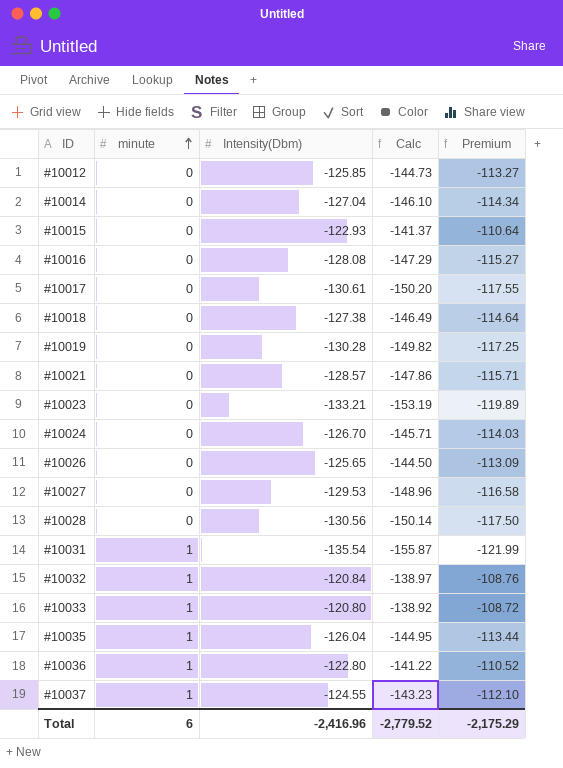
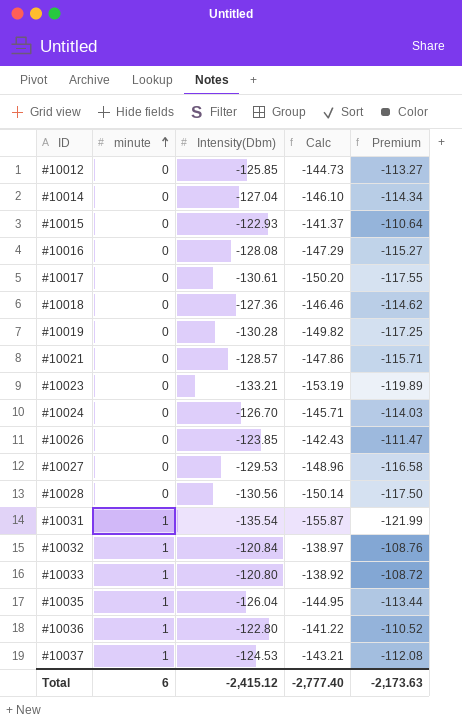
#10018 | Intensity(Dbm): -127.38 -> -127.36
#10018 | Calc: -146.49 -> -146.46
#10018 | Premium: -114.64 -> -114.62
#10026 | Intensity(Dbm): -125.65 -> -123.85
#10026 | Calc: -144.50 -> -142.43
#10026 | Premium: -113.09 -> -111.47
#10037 | Intensity(Dbm): -124.55 -> -124.53
#10037 | Calc: -143.23 -> -143.21
#10037 | Premium: -112.10 -> -112.08
Total | Intensity(Dbm): -2,416.96 -> -2,415.12
Total | Calc: -2,779.52 -> -2,777.40
Total | Premium: -2,175.29 -> -2,173.63

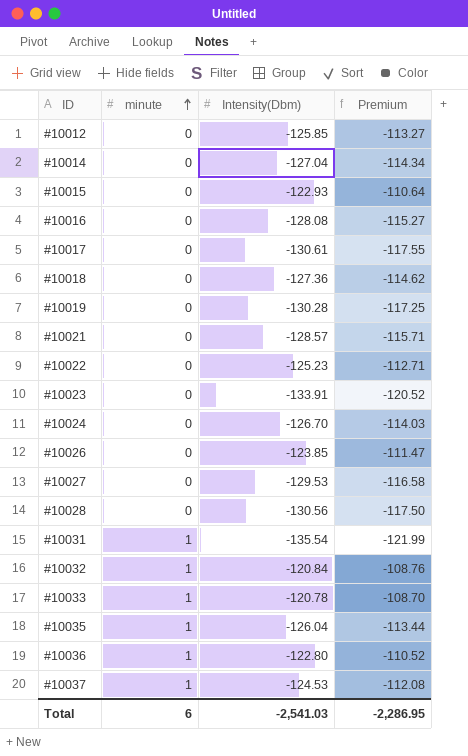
column Calc | formula: [Intensity(Dbm)] * 1.15 -> none
row #10022: none -> 0 | -125.23 | -112.71
#10023 | Intensity(Dbm): -133.21 -> -133.91
#10023 | Premium: -119.89 -> -120.52
#10033 | Intensity(Dbm): -120.80 -> -120.78
#10033 | Premium: -108.72 -> -108.70
Total | Intensity(Dbm): -2,415.12 -> -2,541.03
Total | Premium: -2,173.63 -> -2,286.95

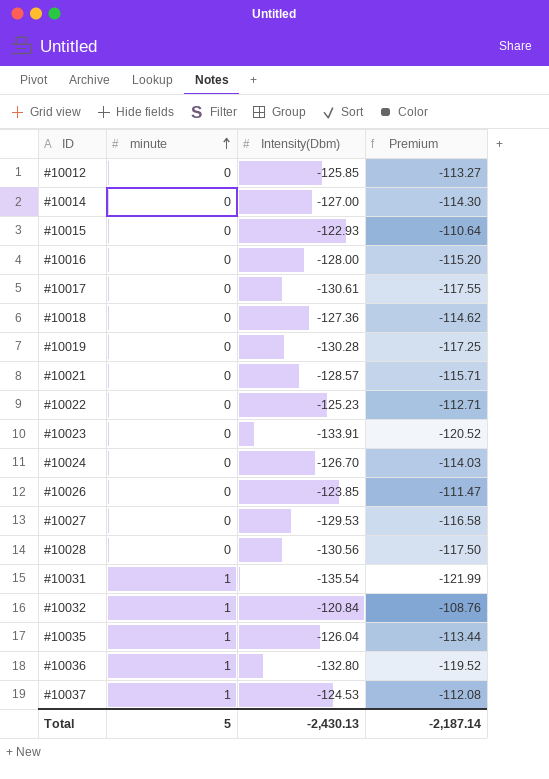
row #10033: 1 | -120.78 | -108.70 -> none
#10014 | Intensity(Dbm): -127.04 -> -127.00
#10014 | Premium: -114.34 -> -114.30
#10016 | Intensity(Dbm): -128.08 -> -128.00
#10016 | Premium: -115.27 -> -115.20
#10036 | Intensity(Dbm): -122.80 -> -132.80
#10036 | Premium: -110.52 -> -119.52
Total | minute: 6 -> 5
Total | Intensity(Dbm): -2,541.03 -> -2,430.13
Total | Premium: -2,286.95 -> -2,187.14

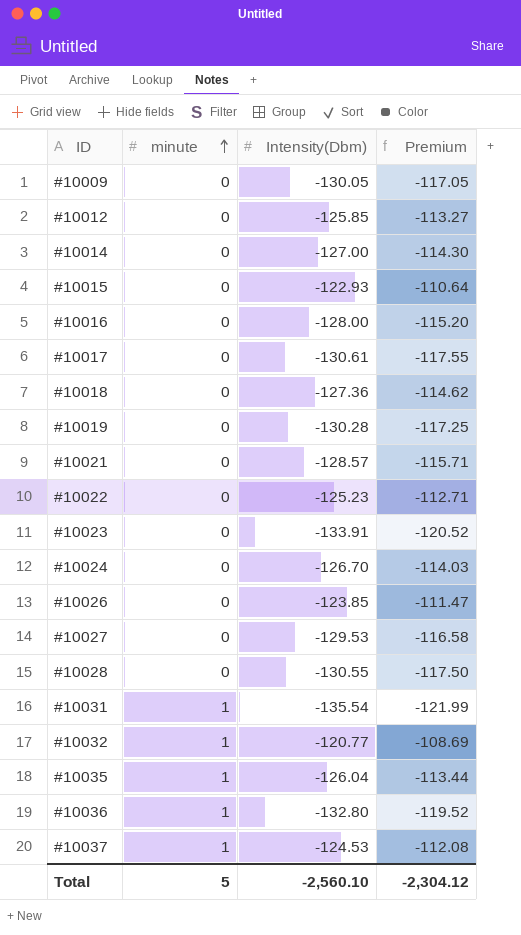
row #10009: none -> 0 | -130.05 | -117.05
#10028 | Intensity(Dbm): -130.56 -> -130.55
#10032 | Intensity(Dbm): -120.84 -> -120.77
#10032 | Premium: -108.76 -> -108.69
Total | Intensity(Dbm): -2,430.13 -> -2,560.10
Total | Premium: -2,187.14 -> -2,304.12

